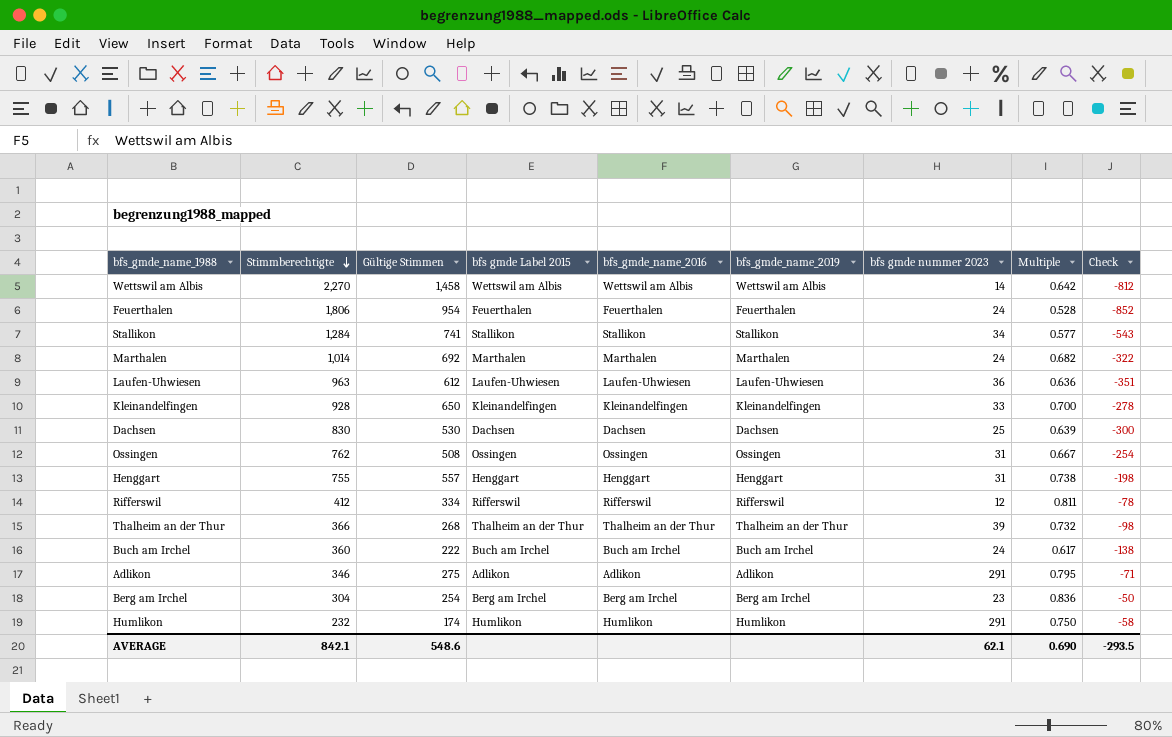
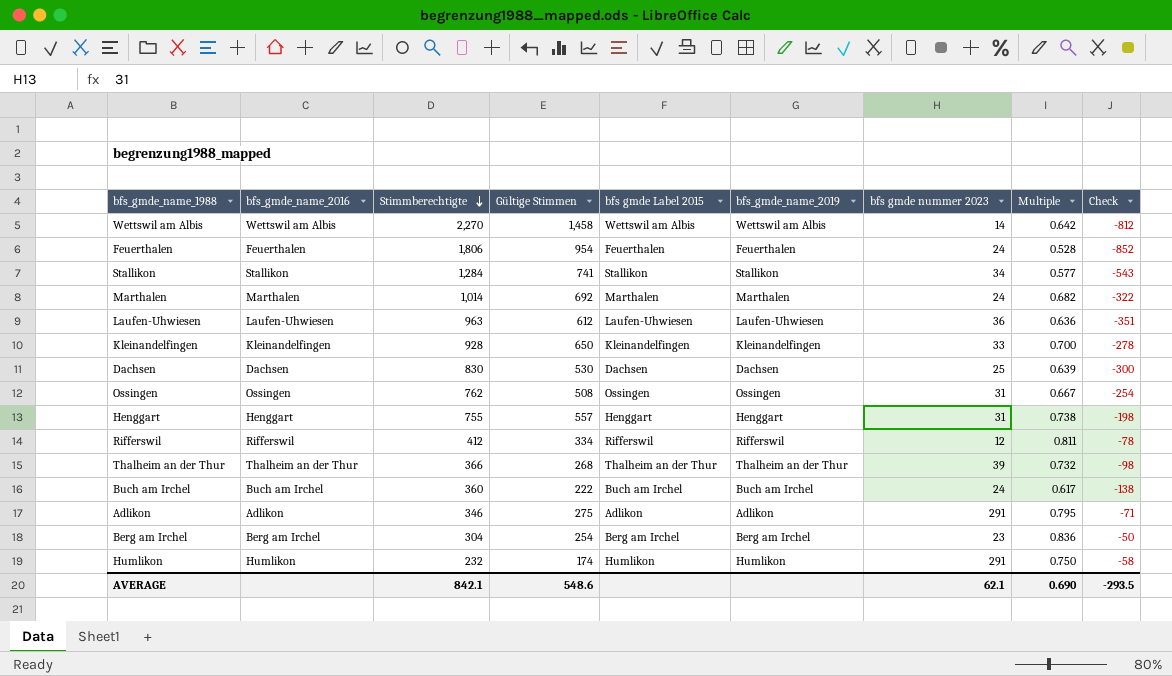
column bfs_gmde_name_2016 | position: 5 -> 2

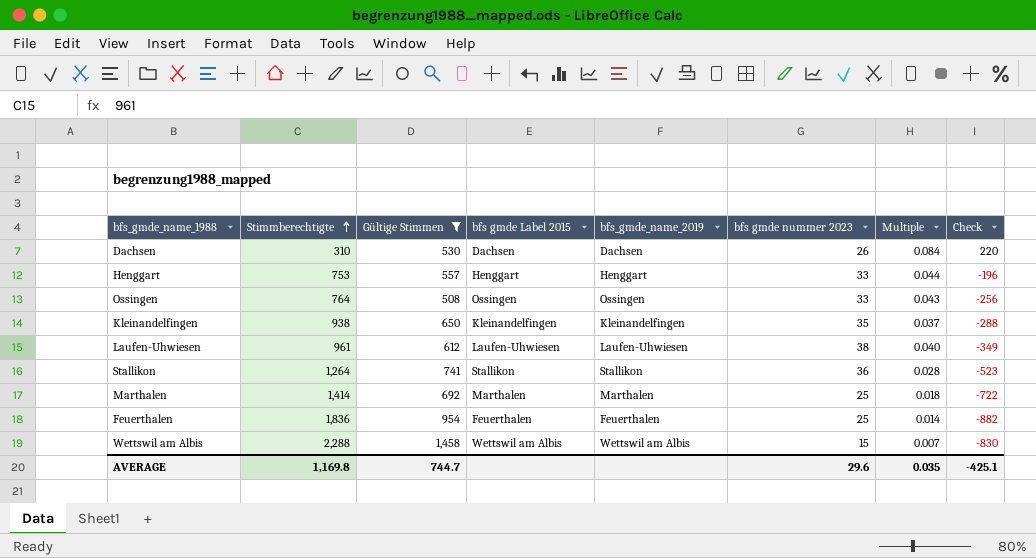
filter: none -> Gültige Stimmen >= 508
row order: Stimmberechtigte descending -> Stimmberechtigte ascending
column bfs_gmde_name_2016 | position: 2 -> none
column Multiple | formula: [Gültige Stimmen] / [Stimmberechtigte] -> [bfs gmde nummer 2023] / [Stimmberechtigte]
Dachsen | Stimmberechtigte: 830 -> 310
Dachsen | bfs gmde nummer 2023: 25 -> 26
Dachsen | Check: -300 -> 220
Henggart | Stimmberechtigte: 755 -> 753
Henggart | bfs gmde nummer 2023: 31 -> 33
Henggart | Check: -198 -> -196
Ossingen | Stimmberechtigte: 762 -> 764
Ossingen | bfs gmde nummer 2023: 31 -> 33
Ossingen | Check: -254 -> -256
Kleinandelfingen | Stimmberechtigte: 928 -> 938
Kleinandelfingen | bfs gmde nummer 2023: 33 -> 35
Kleinandelfingen | Check: -278 -> -288
Laufen-Uhwiesen | Stimmberechtigte: 963 -> 961
Laufen-Uhwiesen | bfs gmde nummer 2023: 36 -> 38
Laufen-Uhwiesen | Check: -351 -> -349
Stallikon | Stimmberechtigte: 1,284 -> 1,264
Stallikon | bfs gmde nummer 2023: 34 -> 36
Stallikon | Check: -543 -> -523
Marthalen | Stimmberechtigte: 1,014 -> 1,414
Marthalen | bfs gmde nummer 2023: 24 -> 25
Marthalen | Check: -322 -> -722
Feuerthalen | Stimmberechtigte: 1,806 -> 1,836
Feuerthalen | bfs gmde nummer 2023: 24 -> 25
Feuerthalen | Check: -852 -> -882
Wettswil am Albis | Stimmberechtigte: 2,270 -> 2,288
Wettswil am Albis | bfs gmde nummer 2023: 14 -> 15
Wettswil am Albis | Check: -812 -> -830
AVERAGE | Stimmberechtigte: 842.1 -> 1,169.8
AVERAGE | Gültige Stimmen: 548.6 -> 744.7
AVERAGE | bfs gmde nummer 2023: 62.1 -> 29.6
AVERAGE | Multiple: 0.690 -> 0.035
AVERAGE | Check: -293.5 -> -425.1

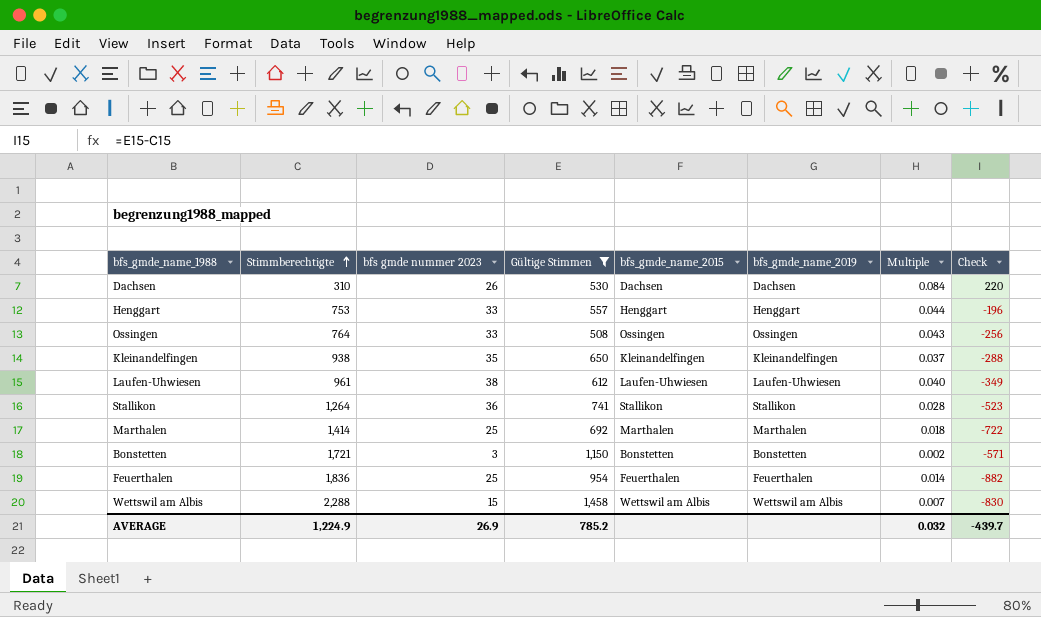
column bfs gmde nummer 2023 | position: 6 -> 3
column name: bfs gmde Label 2015 -> bfs_gmde_name_2015
row Bonstetten: none -> 1,721 | 3 | 1,150 | Bonstetten | Bonstetten | 0.002 | -571
AVERAGE | Stimmberechtigte: 1,169.8 -> 1,224.9
AVERAGE | bfs gmde nummer 2023: 29.6 -> 26.9
AVERAGE | Gültige Stimmen: 744.7 -> 785.2
AVERAGE | Multiple: 0.035 -> 0.032
AVERAGE | Check: -425.1 -> -439.7

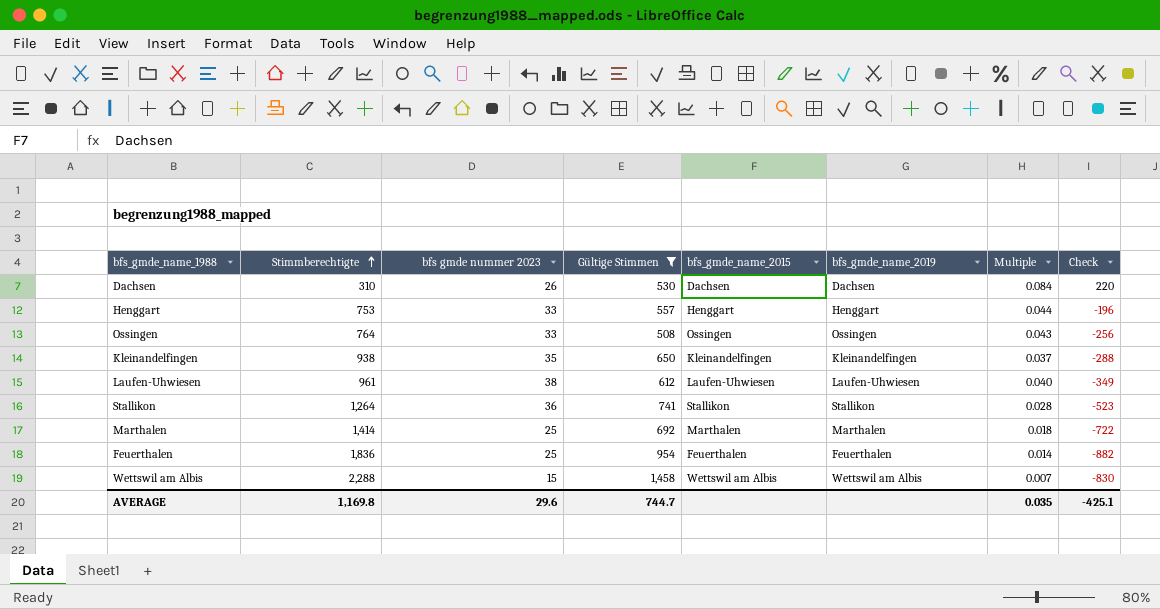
row Bonstetten: 1,721 | 3 | 1,150 | Bonstetten | Bonstetten | 0.002 | -571 -> none
AVERAGE | Stimmberechtigte: 1,224.9 -> 1,169.8
AVERAGE | bfs gmde nummer 2023: 26.9 -> 29.6
AVERAGE | Gültige Stimmen: 785.2 -> 744.7
AVERAGE | Multiple: 0.032 -> 0.035
AVERAGE | Check: -439.7 -> -425.1

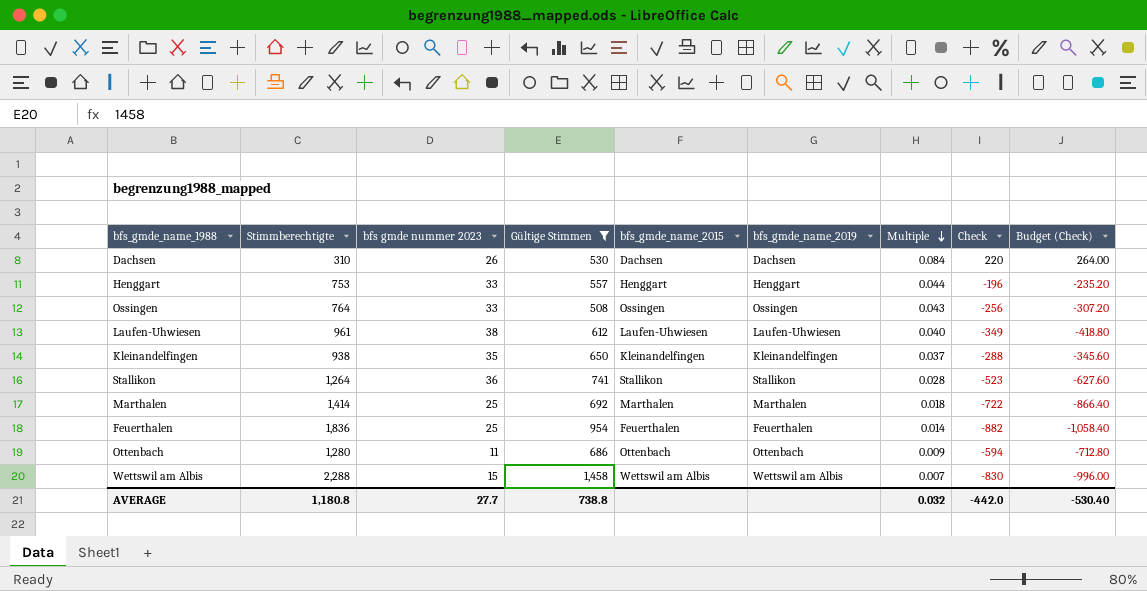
row order: Stimmberechtigte ascending -> Multiple descending
column Budget (Check) | formula: none -> [Check] * 1.2
row Ottenbach: none -> 1,280 | 11 | 686 | Ottenbach | Ottenbach | 0.009 | -594 | -712.80
AVERAGE | Stimmberechtigte: 1,169.8 -> 1,180.8
AVERAGE | bfs gmde nummer 2023: 29.6 -> 27.7
AVERAGE | Gültige Stimmen: 744.7 -> 738.8
AVERAGE | Multiple: 0.035 -> 0.032
AVERAGE | Check: -425.1 -> -442.0

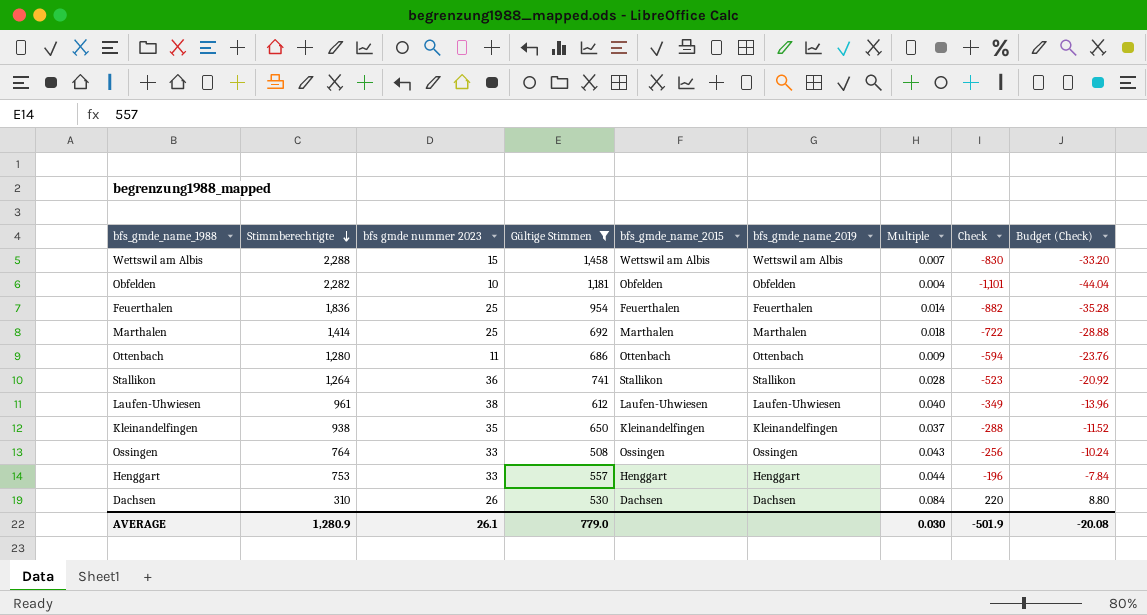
row order: Multiple descending -> Stimmberechtigte descending
column Budget (Check) | formula: [Check] * 1.2 -> [Check] * 0.04
row Obfelden: none -> 2,282 | 10 | 1,181 | Obfelden | Obfelden | 0.004 | -1,101 | -44.04
AVERAGE | Stimmberechtigte: 1,180.8 -> 1,280.9
AVERAGE | bfs gmde nummer 2023: 27.7 -> 26.1
AVERAGE | Gültige Stimmen: 738.8 -> 779.0
AVERAGE | Multiple: 0.032 -> 0.030
AVERAGE | Check: -442.0 -> -501.9
AVERAGE | Budget (Check): -530.40 -> -20.08

